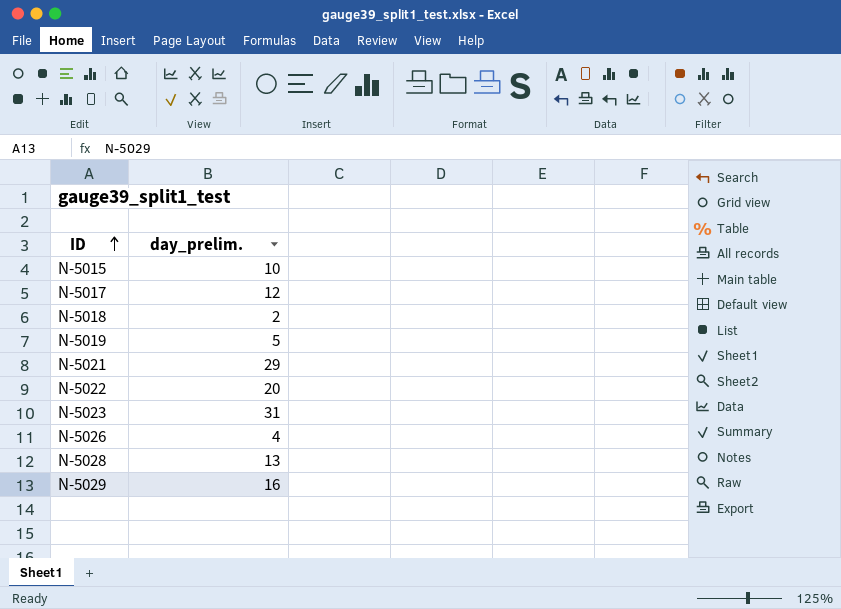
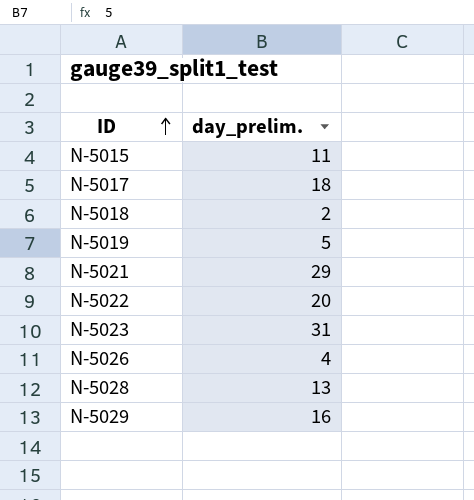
N-5015 | day_prelim.: 10 -> 11
N-5017 | day_prelim.: 12 -> 18

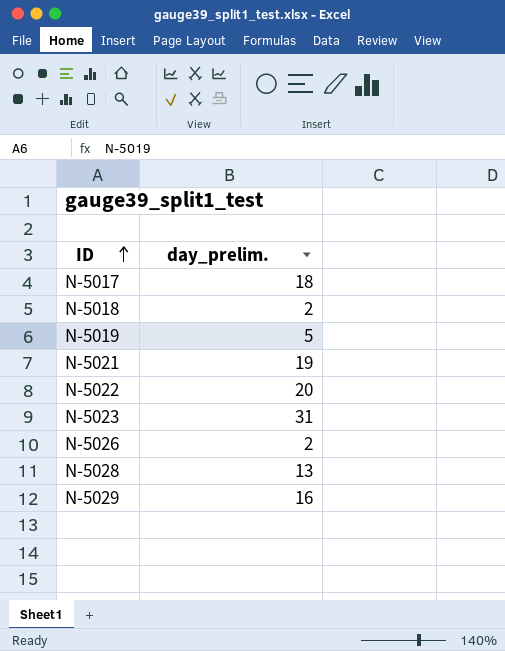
row N-5015: 11 -> none
N-5021 | day_prelim.: 29 -> 19
N-5026 | day_prelim.: 4 -> 2

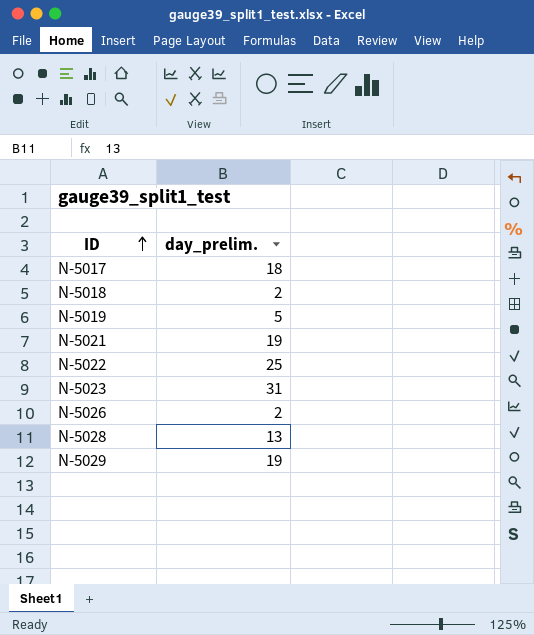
N-5022 | day_prelim.: 20 -> 25
N-5029 | day_prelim.: 16 -> 19

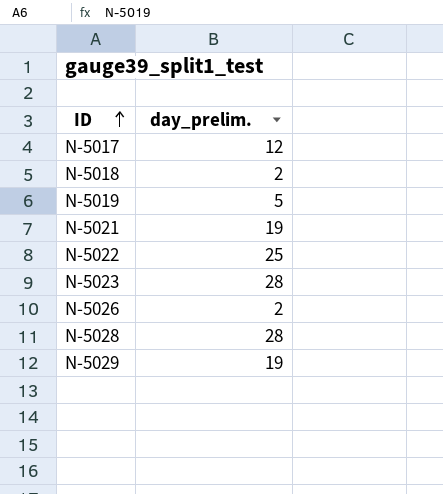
N-5017 | day_prelim.: 18 -> 12
N-5023 | day_prelim.: 31 -> 28
N-5028 | day_prelim.: 13 -> 28

